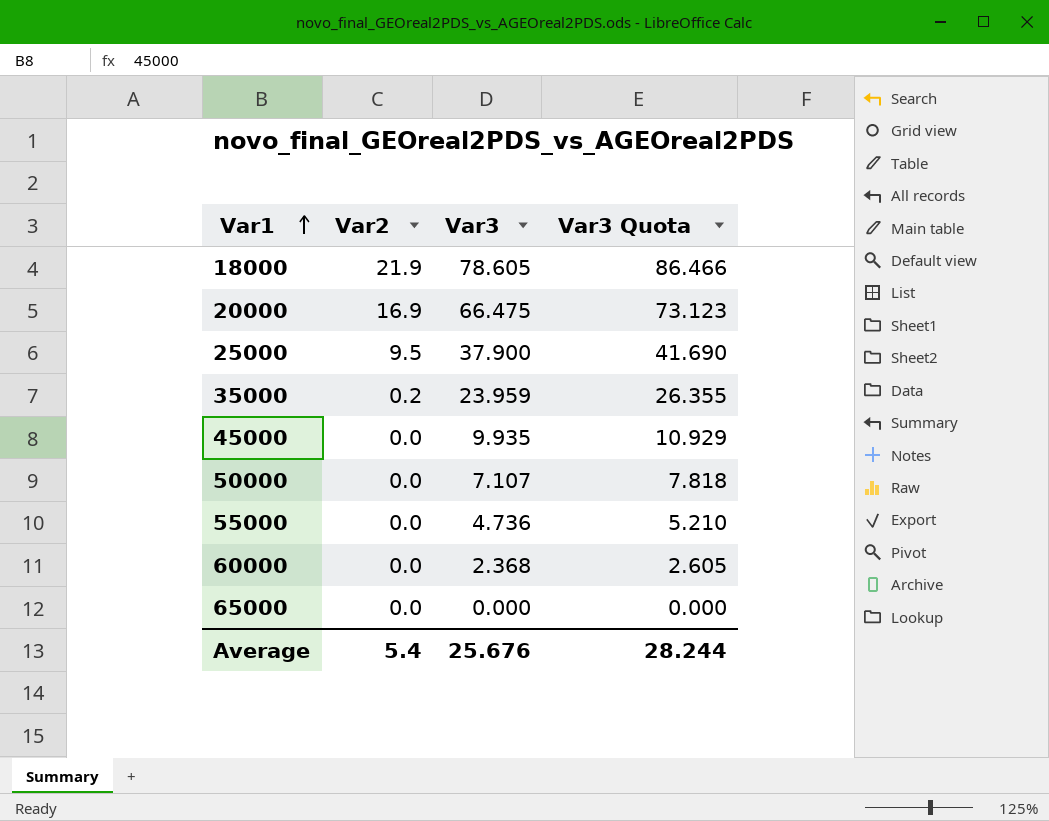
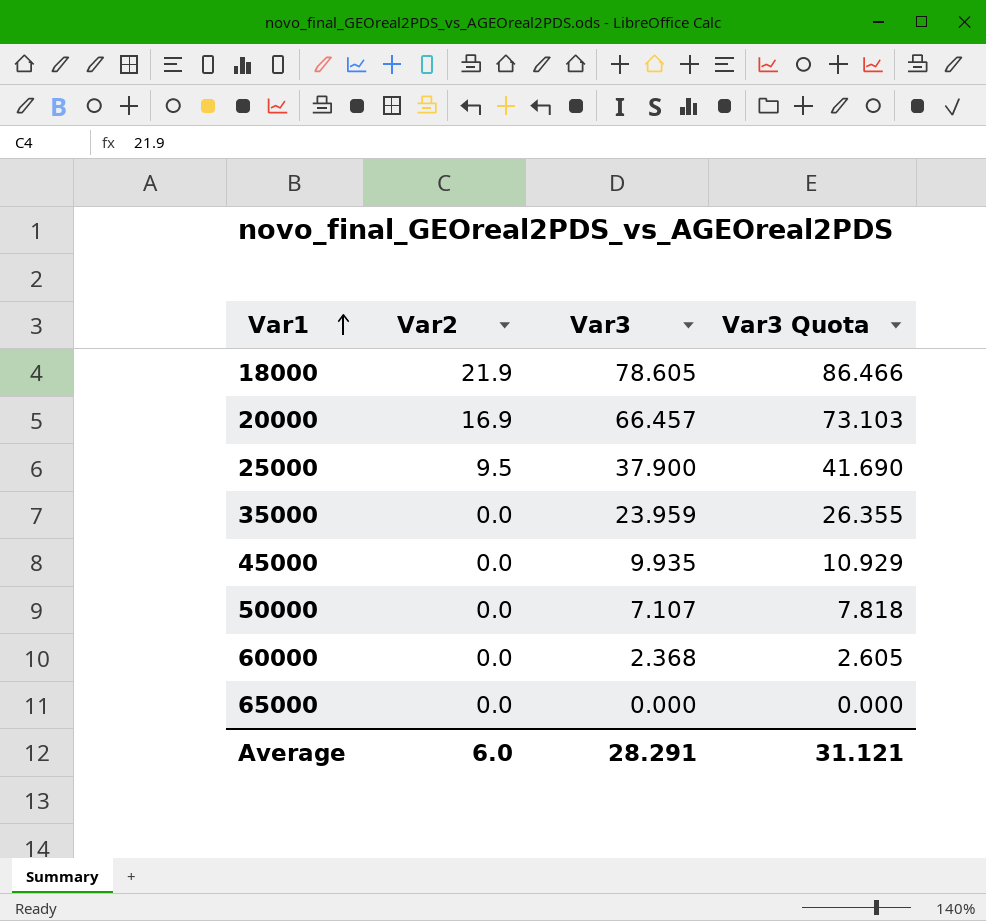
row 55000: 0.0 | 4.736 | 5.210 -> none
20000 | Var3: 66.475 -> 66.457
20000 | Var3 Quota: 73.123 -> 73.103
35000 | Var2: 0.2 -> 0.0
Average | Var2: 5.4 -> 6.0
Average | Var3: 25.676 -> 28.291
Average | Var3 Quota: 28.244 -> 31.121

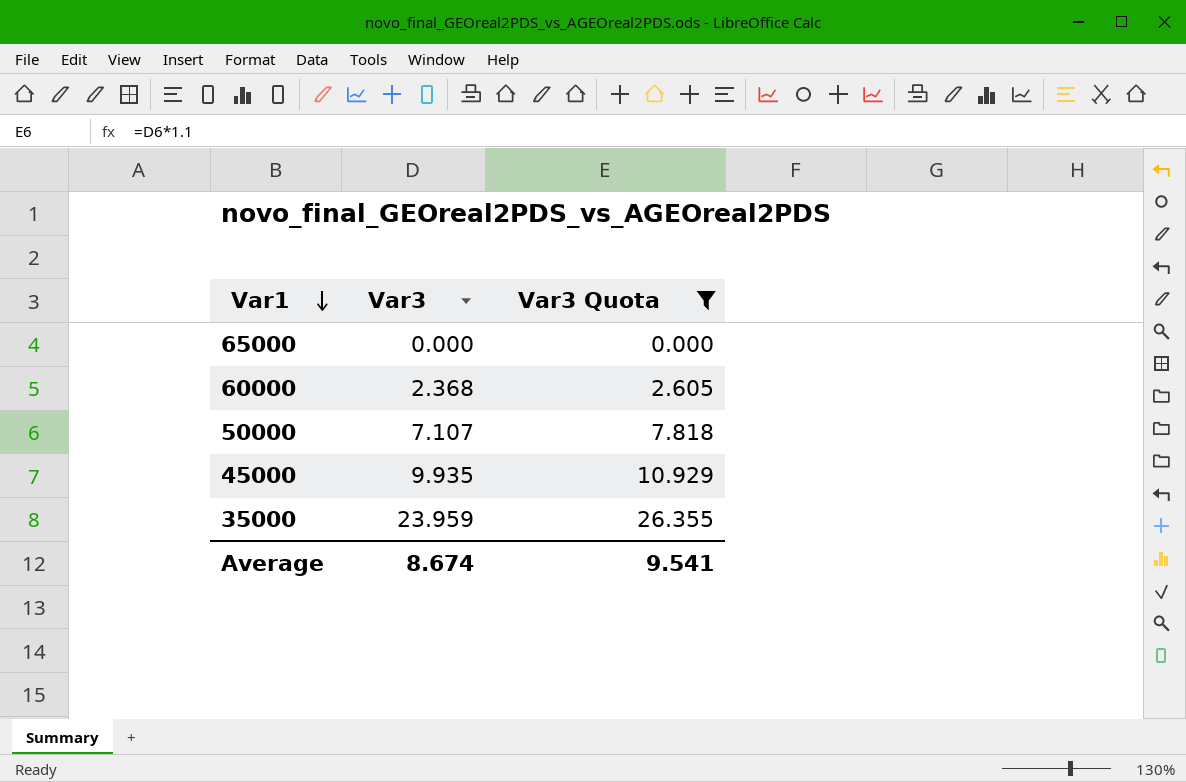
filter: none -> Var3 Quota <= 26.355
row order: Var1 ascending -> Var1 descending
column Var2 | position: 2 -> none
Average | Var3: 28.291 -> 8.674
Average | Var3 Quota: 31.121 -> 9.541

